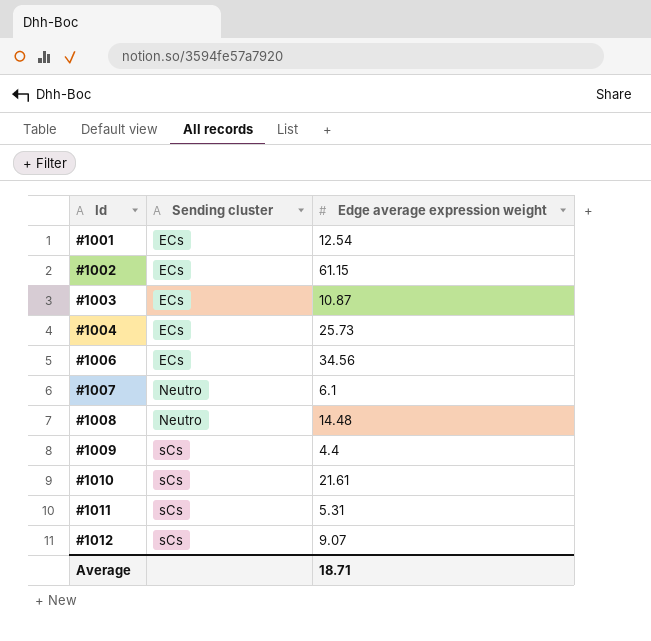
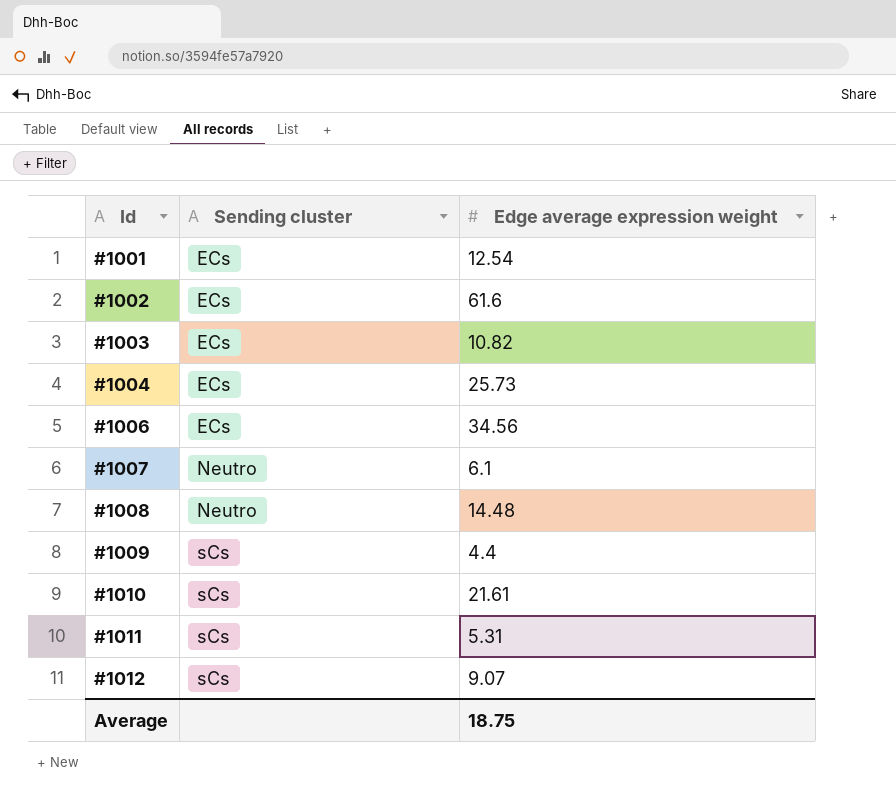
#1002 | Edge average expression weight: 61.15 -> 61.6
#1003 | Edge average expression weight: 10.87 -> 10.82
Average | Edge average expression weight: 18.71 -> 18.75

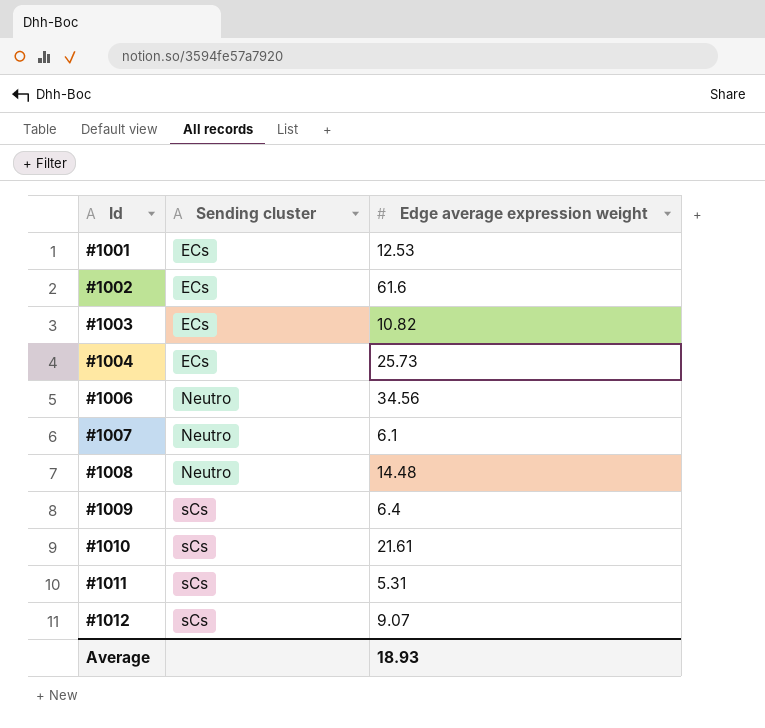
#1001 | Edge average expression weight: 12.54 -> 12.53
#1006 | Sending cluster: ECs -> Neutro
#1009 | Edge average expression weight: 4.4 -> 6.4
Average | Edge average expression weight: 18.75 -> 18.93

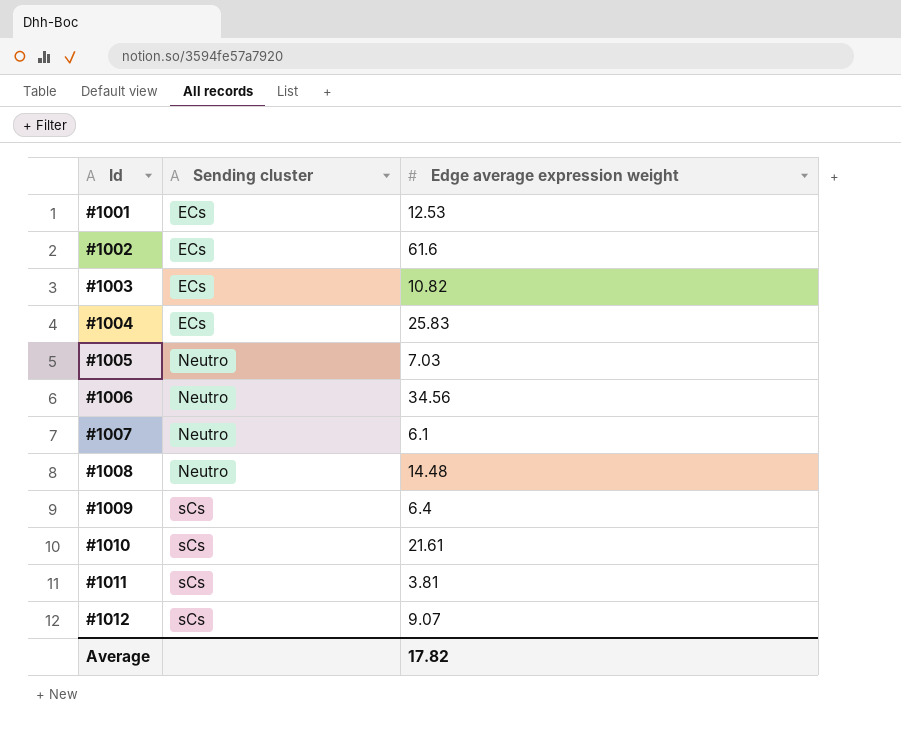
#1004 | Edge average expression weight: 25.73 -> 25.83
row #1005: none -> Neutro | 7.03
#1011 | Edge average expression weight: 5.31 -> 3.81
Average | Edge average expression weight: 18.93 -> 17.82

